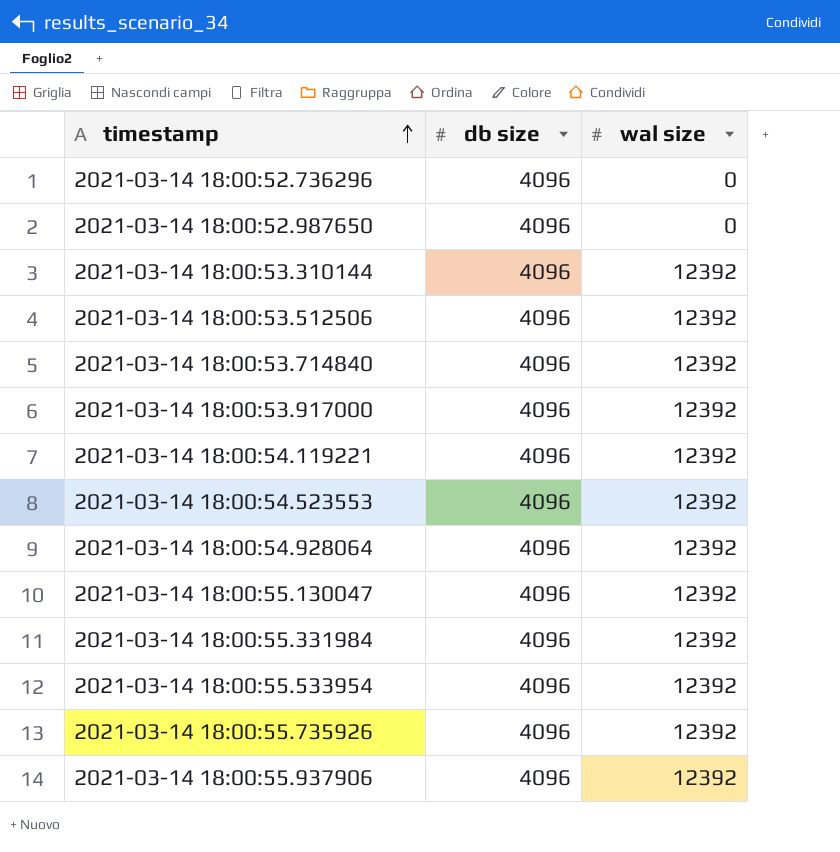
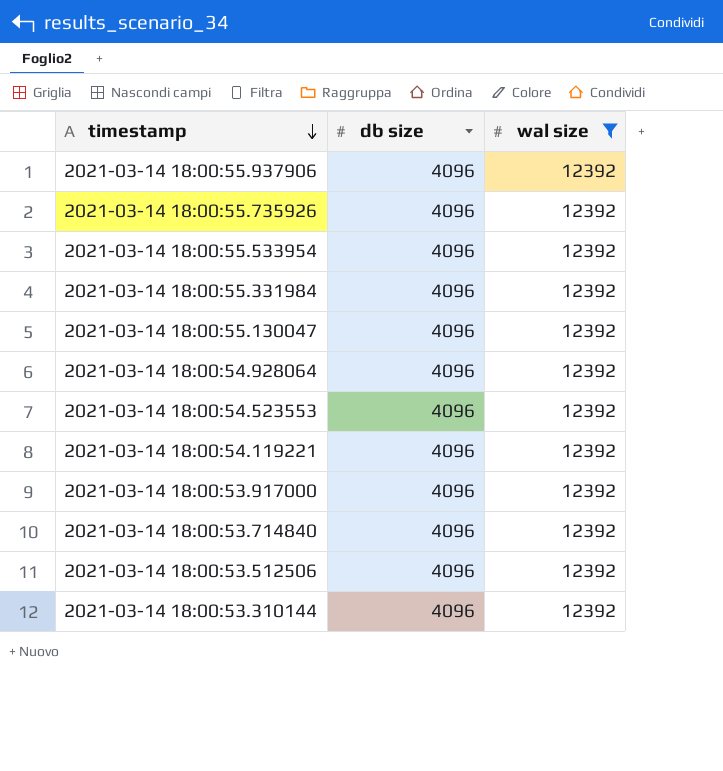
filter: none -> wal size = 12392
row order: timestamp ascending -> timestamp descending

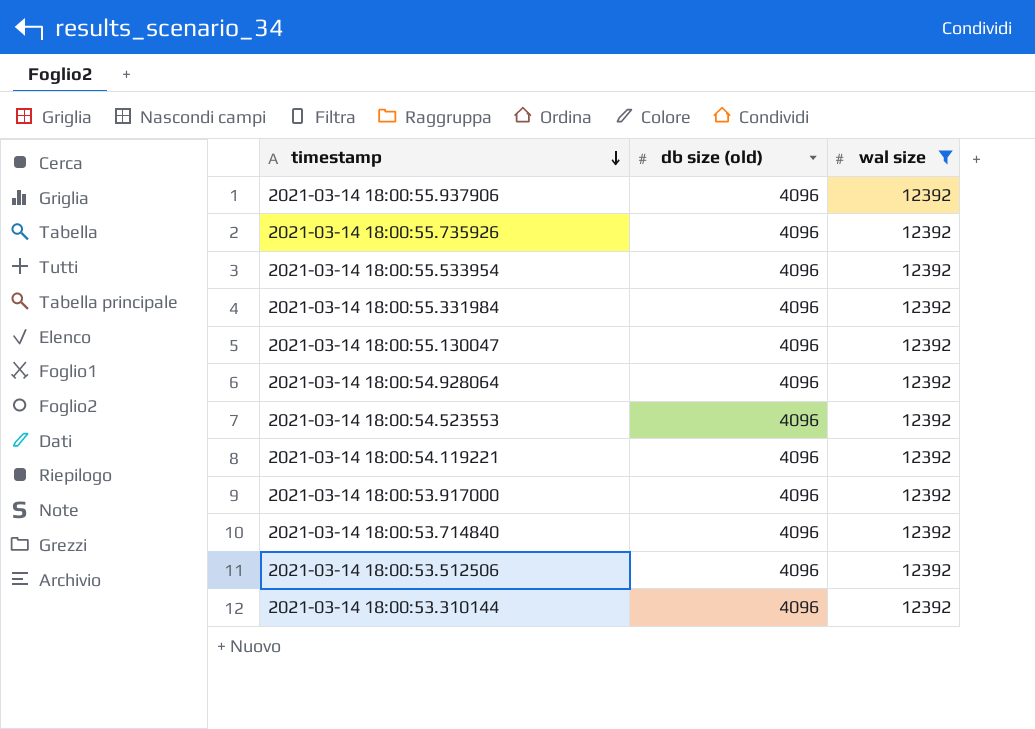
column name: db size -> db size (old)

